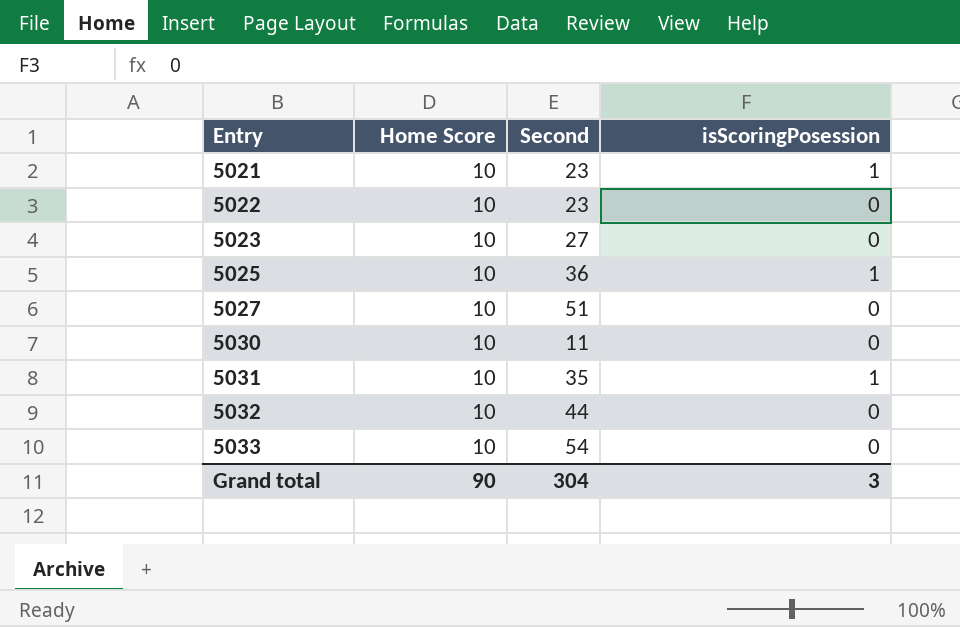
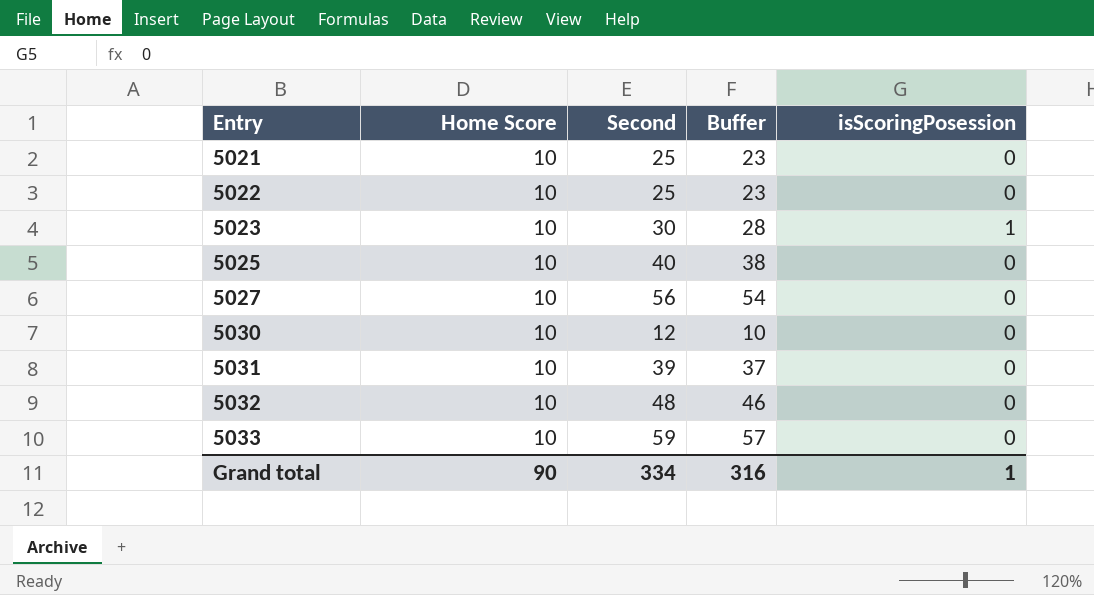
column Buffer | formula: none -> [Second] - 2
5021 | Second: 23 -> 25
5021 | isScoringPosession: 1 -> 0
5022 | Second: 23 -> 25
5023 | Second: 27 -> 30
5023 | isScoringPosession: 0 -> 1
5025 | Second: 36 -> 40
5025 | isScoringPosession: 1 -> 0
5027 | Second: 51 -> 56
5030 | Second: 11 -> 12
5031 | Second: 35 -> 39
5031 | isScoringPosession: 1 -> 0
5032 | Second: 44 -> 48
5033 | Second: 54 -> 59
Grand total | Second: 304 -> 334
Grand total | isScoringPosession: 3 -> 1

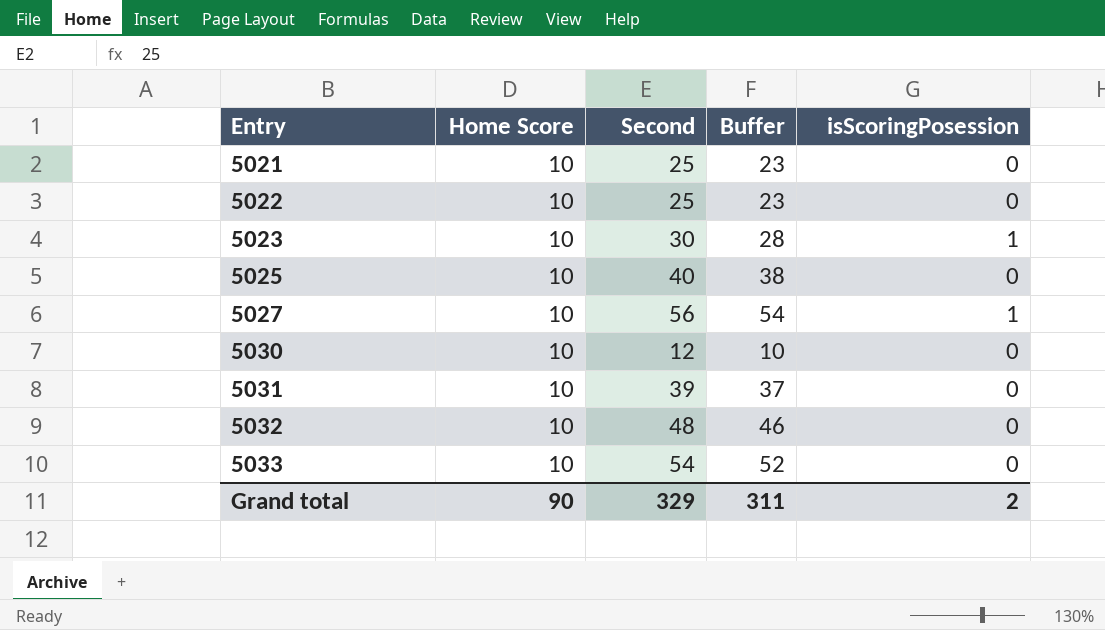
5027 | isScoringPosession: 0 -> 1
5033 | Second: 59 -> 54
5033 | Buffer: 57 -> 52
Grand total | Second: 334 -> 329
Grand total | Buffer: 316 -> 311
Grand total | isScoringPosession: 1 -> 2

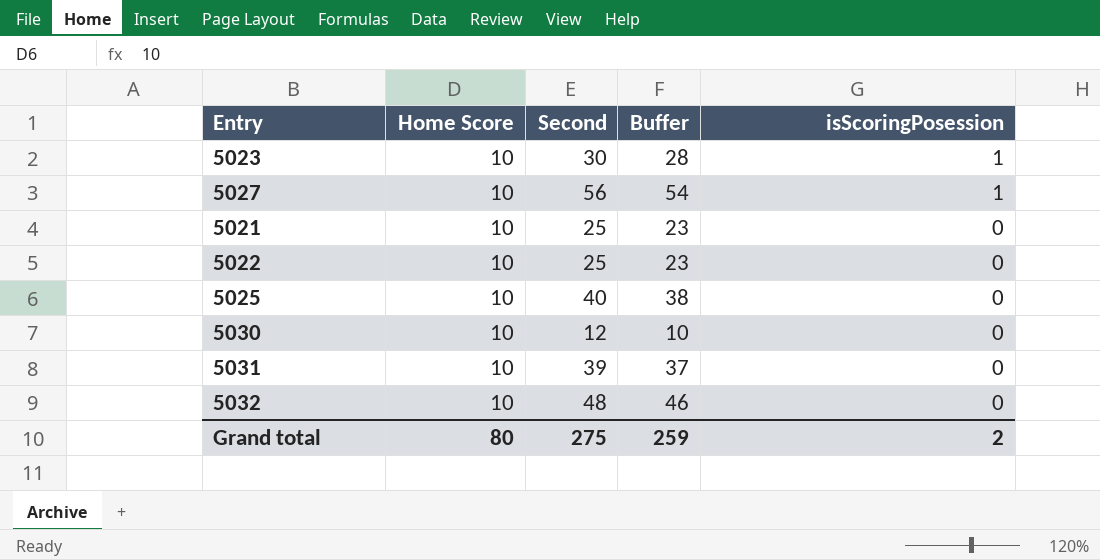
row order: Entry ascending -> isScoringPosession descending
row 5033: 10 | 54 | 52 | 0 -> none
Grand total | Home Score: 90 -> 80
Grand total | Second: 329 -> 275
Grand total | Buffer: 311 -> 259

